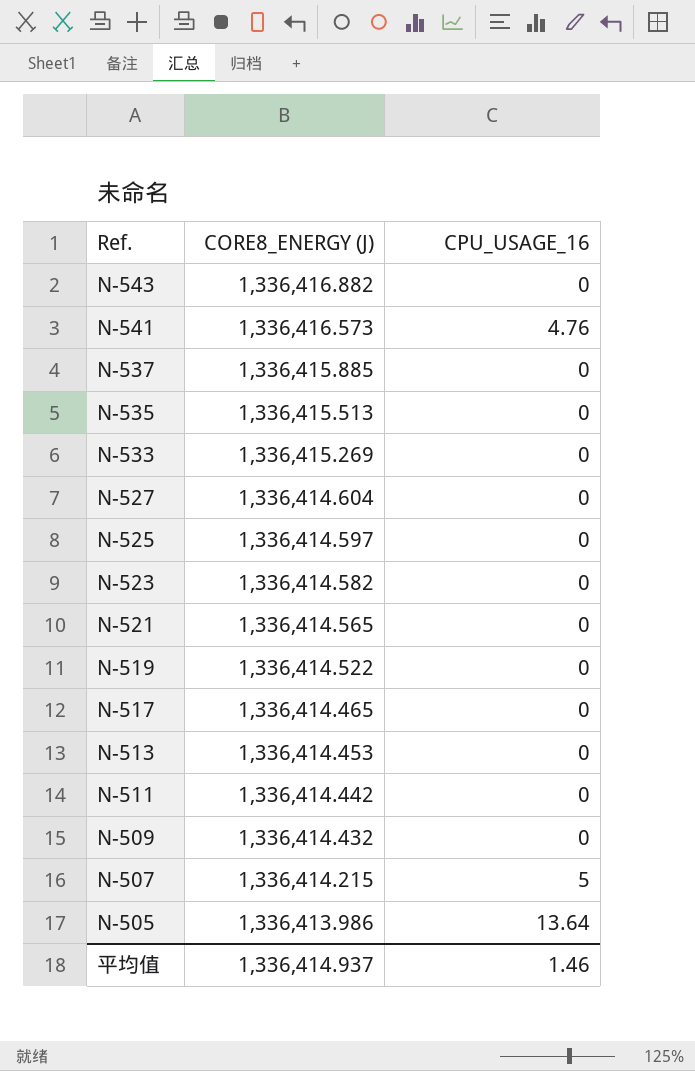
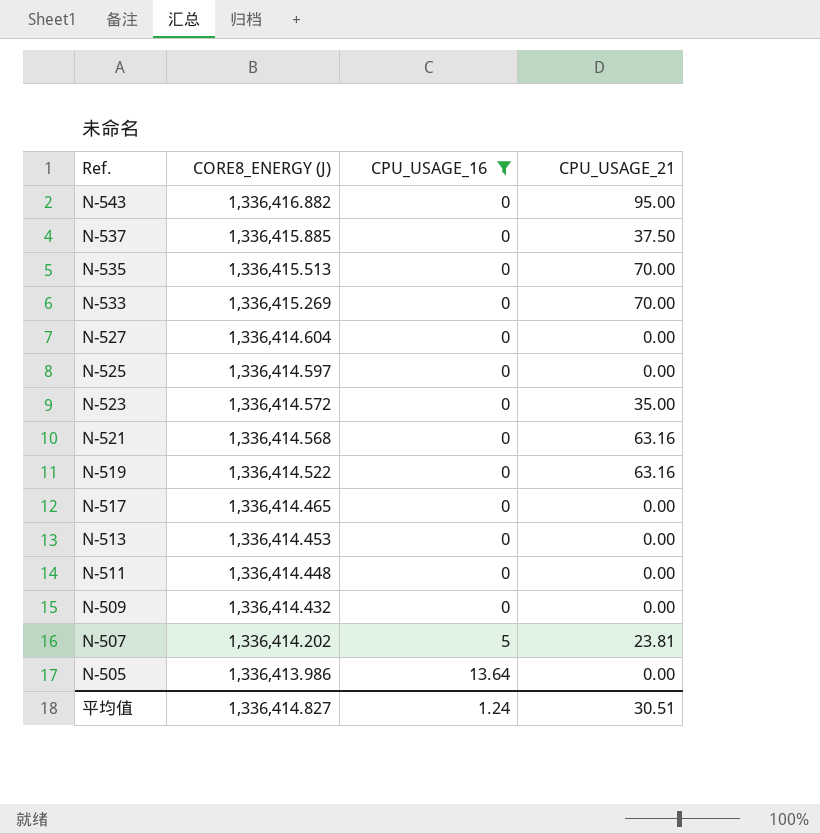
filter: none -> CPU_USAGE_16 != 4.76
column CPU_USAGE_21 | position: none -> 4
N-523 | CORE8_ENERGY (J): 1,336,414.582 -> 1,336,414.572
N-521 | CORE8_ENERGY (J): 1,336,414.565 -> 1,336,414.568
N-511 | CORE8_ENERGY (J): 1,336,414.442 -> 1,336,414.448
N-507 | CORE8_ENERGY (J): 1,336,414.215 -> 1,336,414.202
平均值 | CORE8_ENERGY (J): 1,336,414.937 -> 1,336,414.827
平均值 | CPU_USAGE_16: 1.46 -> 1.24

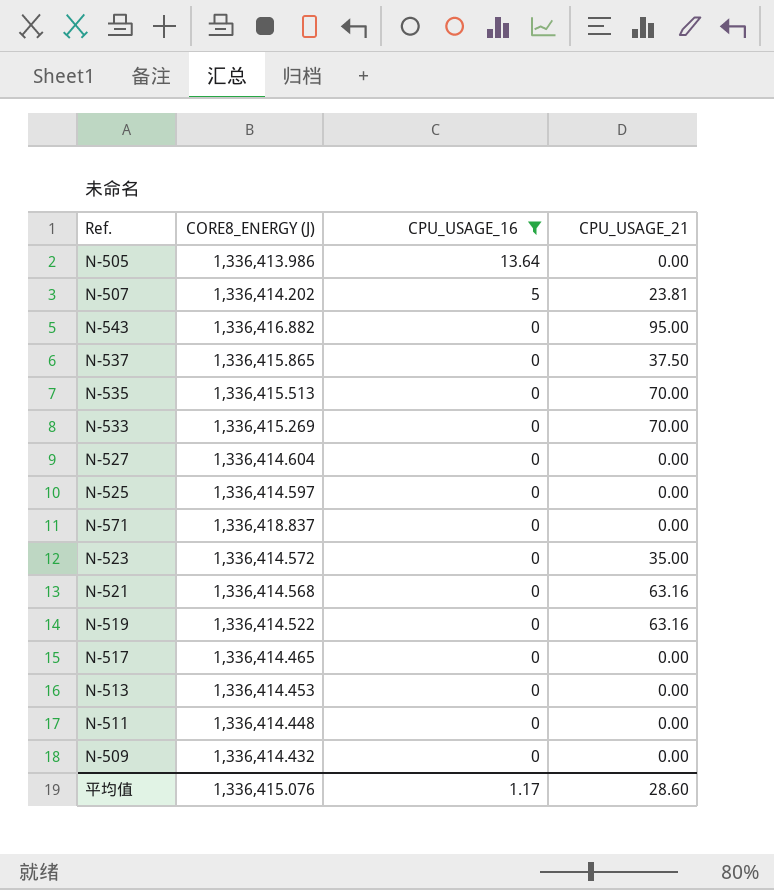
row order: Ref. descending -> CPU_USAGE_16 descending
N-537 | CORE8_ENERGY (J): 1,336,415.885 -> 1,336,415.865
row N-571: none -> 1,336,418.837 | 0 | 0.00
平均值 | CORE8_ENERGY (J): 1,336,414.827 -> 1,336,415.076
平均值 | CPU_USAGE_16: 1.24 -> 1.17
平均值 | CPU_USAGE_21: 30.51 -> 28.60

